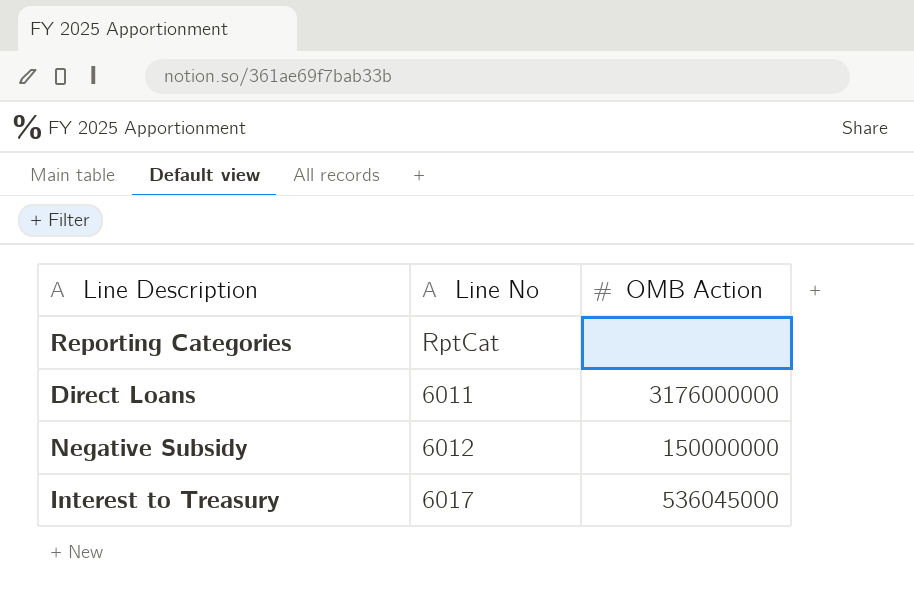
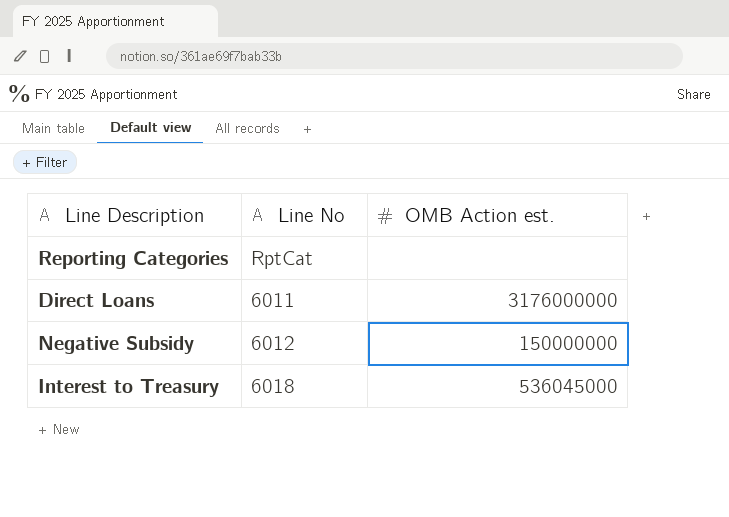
column name: OMB Action -> OMB Action est.
Interest to Treasury | Line No: 6017 -> 6018

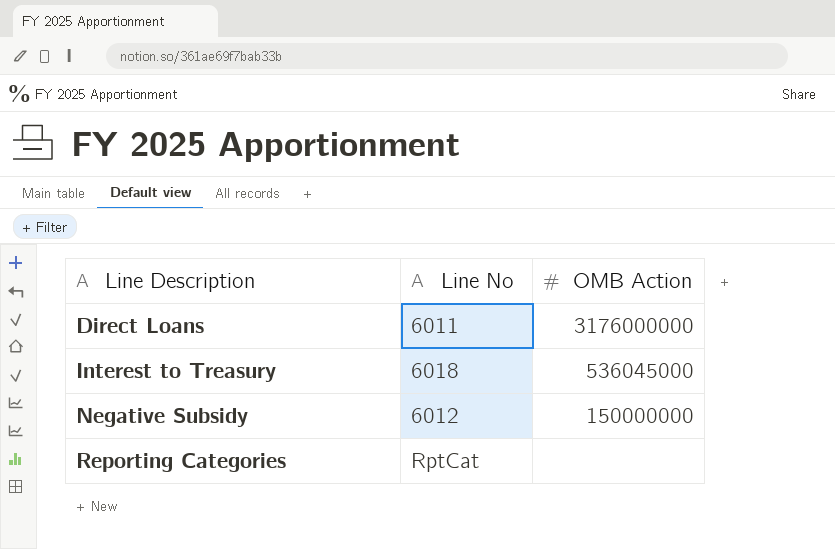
row order: none -> Line Description ascending
column name: OMB Action est. -> OMB Action

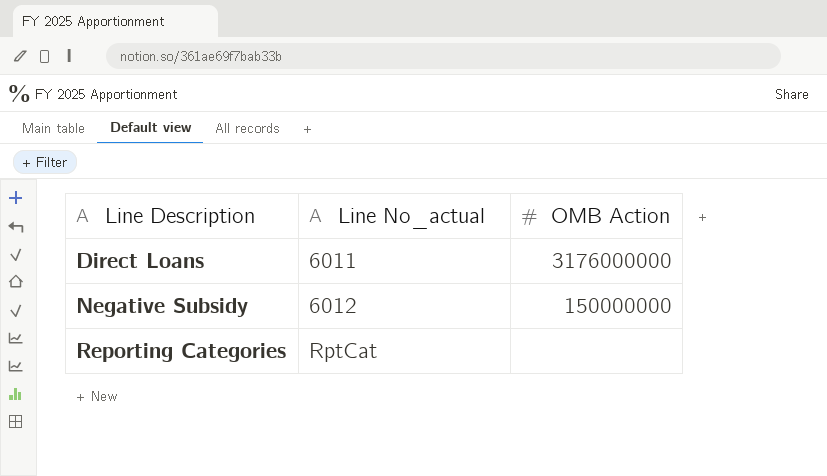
column name: Line No -> Line No_actual
row Interest to Treasury: 6018 | 536045000 -> none

